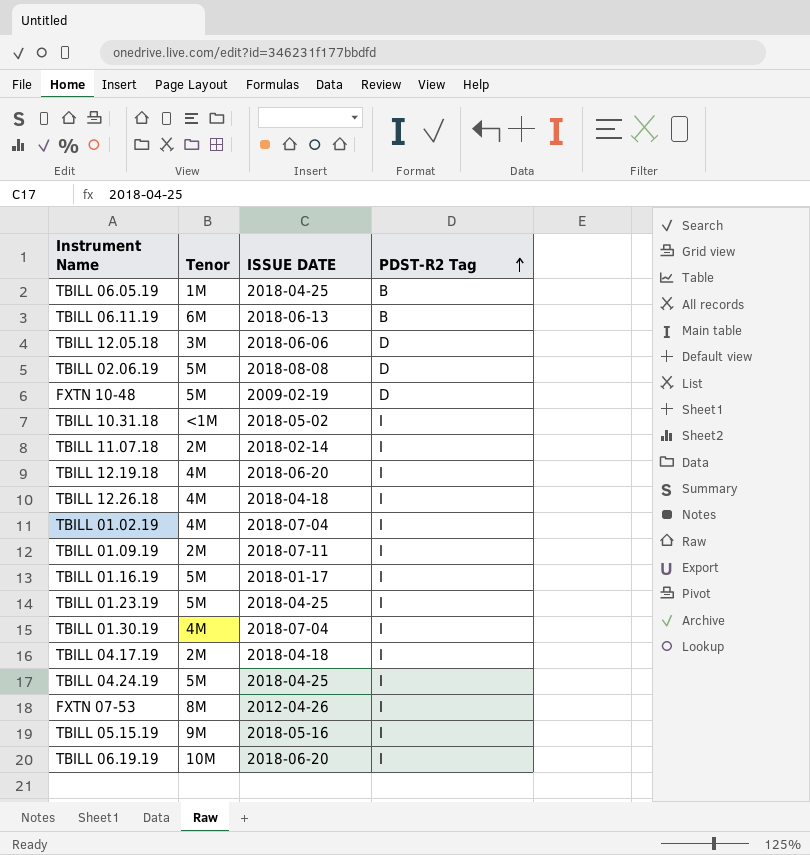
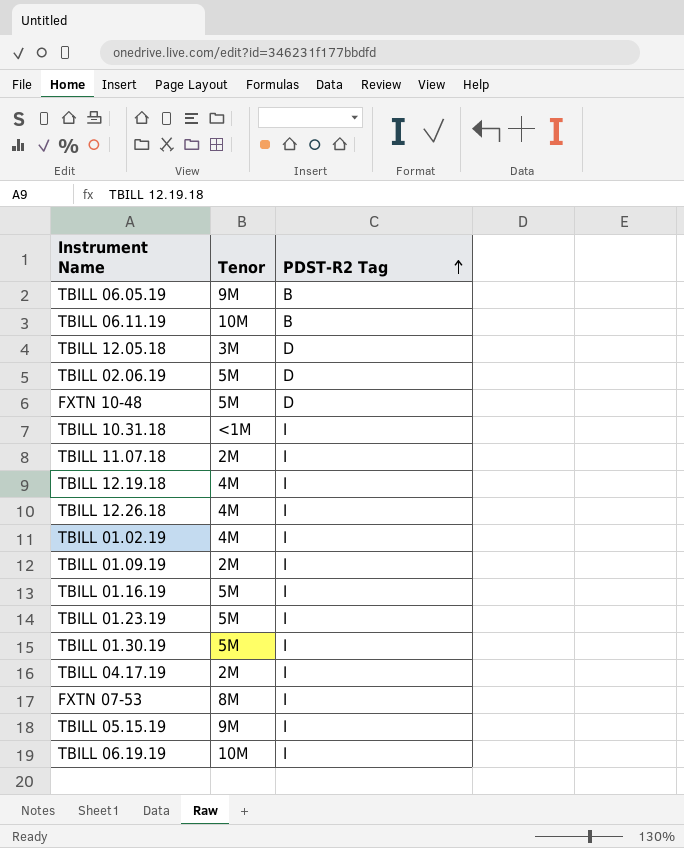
column ISSUE DATE | position: 3 -> none
row TBILL 04.24.19: 5M | 2018-04-25 | I -> none
TBILL 06.05.19 | Tenor: 1M -> 9M
TBILL 06.11.19 | Tenor: 6M -> 10M
TBILL 01.30.19 | Tenor: 4M -> 5M

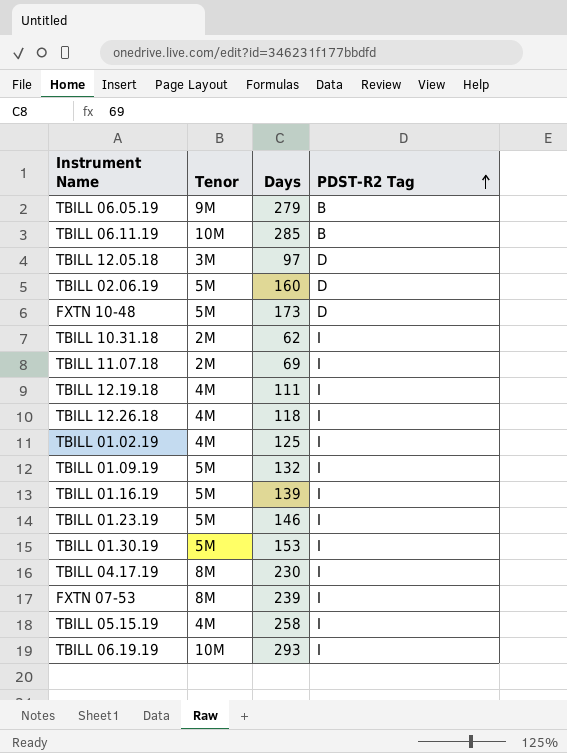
column Days | position: none -> 3
TBILL 10.31.18 | Tenor: <1M -> 2M
TBILL 01.09.19 | Tenor: 2M -> 5M
TBILL 04.17.19 | Tenor: 2M -> 8M
TBILL 05.15.19 | Tenor: 9M -> 4M

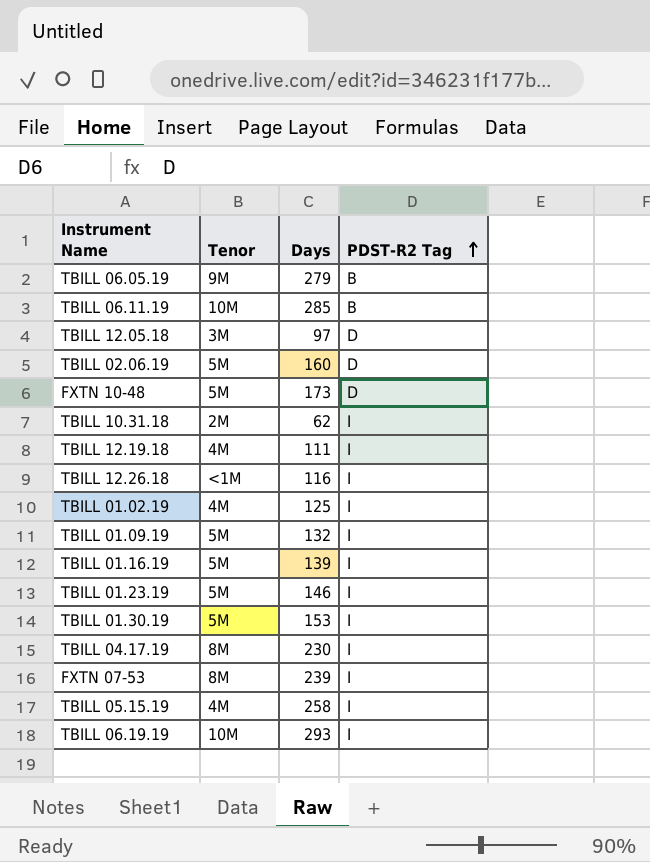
row TBILL 11.07.18: 2M | 69 | I -> none
TBILL 12.26.18 | Tenor: 4M -> <1M
TBILL 12.26.18 | Days: 118 -> 116

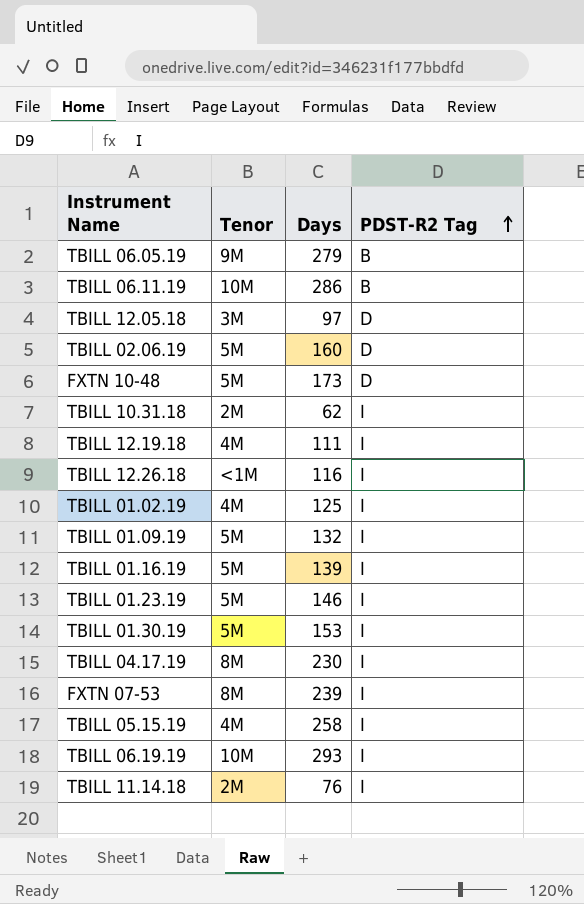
TBILL 06.11.19 | Days: 285 -> 286
row TBILL 11.14.18: none -> 2M | 76 | I

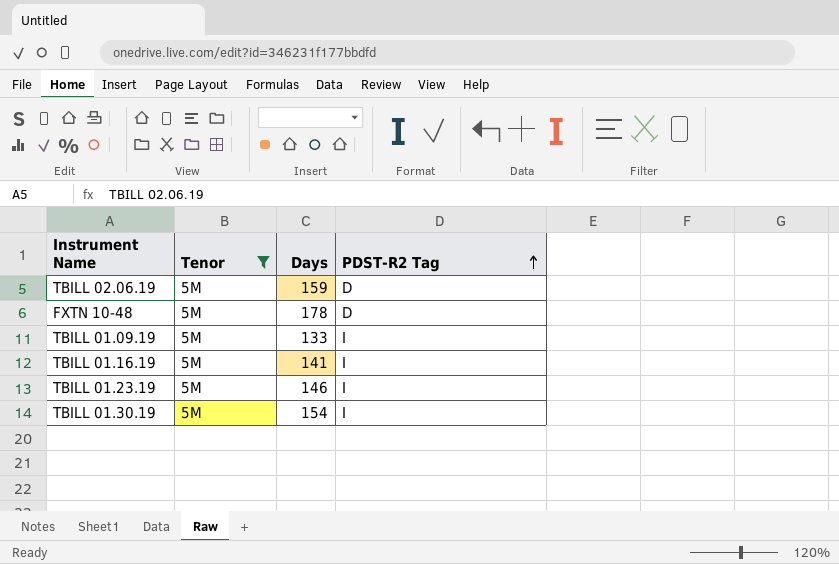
filter: none -> Tenor = 5M
TBILL 02.06.19 | Days: 160 -> 159
FXTN 10-48 | Days: 173 -> 178
TBILL 01.09.19 | Days: 132 -> 133
TBILL 01.16.19 | Days: 139 -> 141
TBILL 01.30.19 | Days: 153 -> 154

